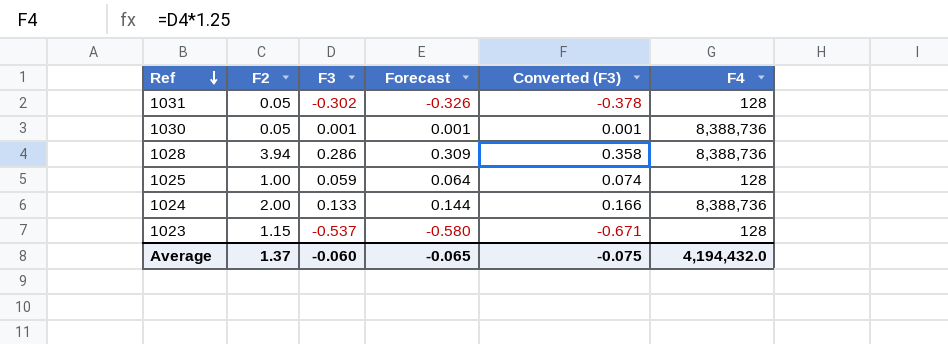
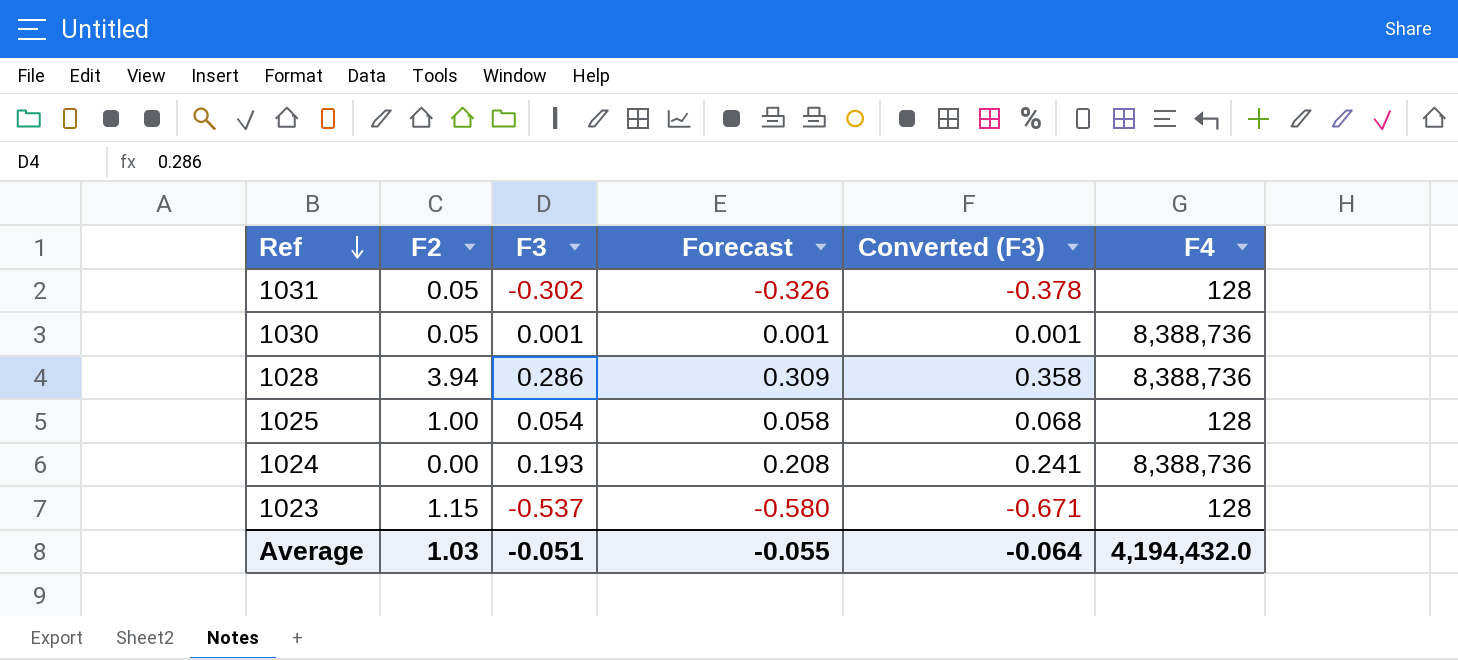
1025 | F3: 0.059 -> 0.054
1025 | Forecast: 0.064 -> 0.058
1025 | Converted (F3): 0.074 -> 0.068
1024 | F2: 2.00 -> 0.00
1024 | F3: 0.133 -> 0.193
1024 | Forecast: 0.144 -> 0.208
1024 | Converted (F3): 0.166 -> 0.241
Average | F2: 1.37 -> 1.03
Average | F3: -0.060 -> -0.051
Average | Forecast: -0.065 -> -0.055
Average | Converted (F3): -0.075 -> -0.064

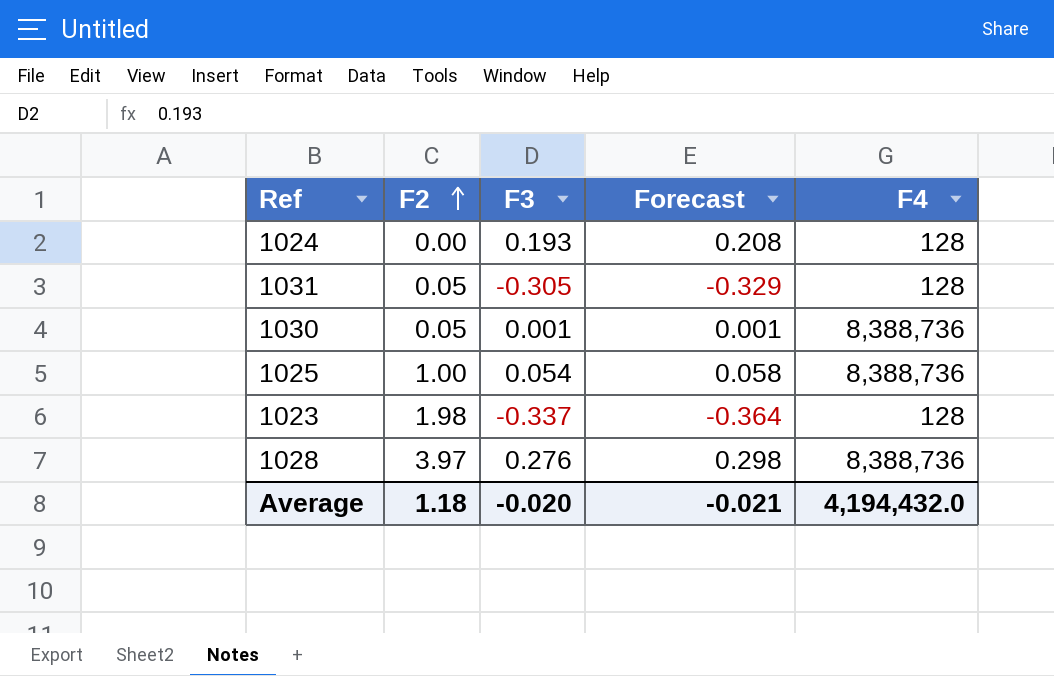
row order: Ref descending -> F2 ascending
column Converted (F3) | formula: [F3] * 1.25 -> none
1024 | F4: 8,388,736 -> 128
1031 | F3: -0.302 -> -0.305
1031 | Forecast: -0.326 -> -0.329
1025 | F4: 128 -> 8,388,736
1023 | F2: 1.15 -> 1.98
1023 | F3: -0.537 -> -0.337
1023 | Forecast: -0.580 -> -0.364
1028 | F2: 3.94 -> 3.97
1028 | F3: 0.286 -> 0.276
1028 | Forecast: 0.309 -> 0.298
Average | F2: 1.03 -> 1.18
Average | F3: -0.051 -> -0.020
Average | Forecast: -0.055 -> -0.021

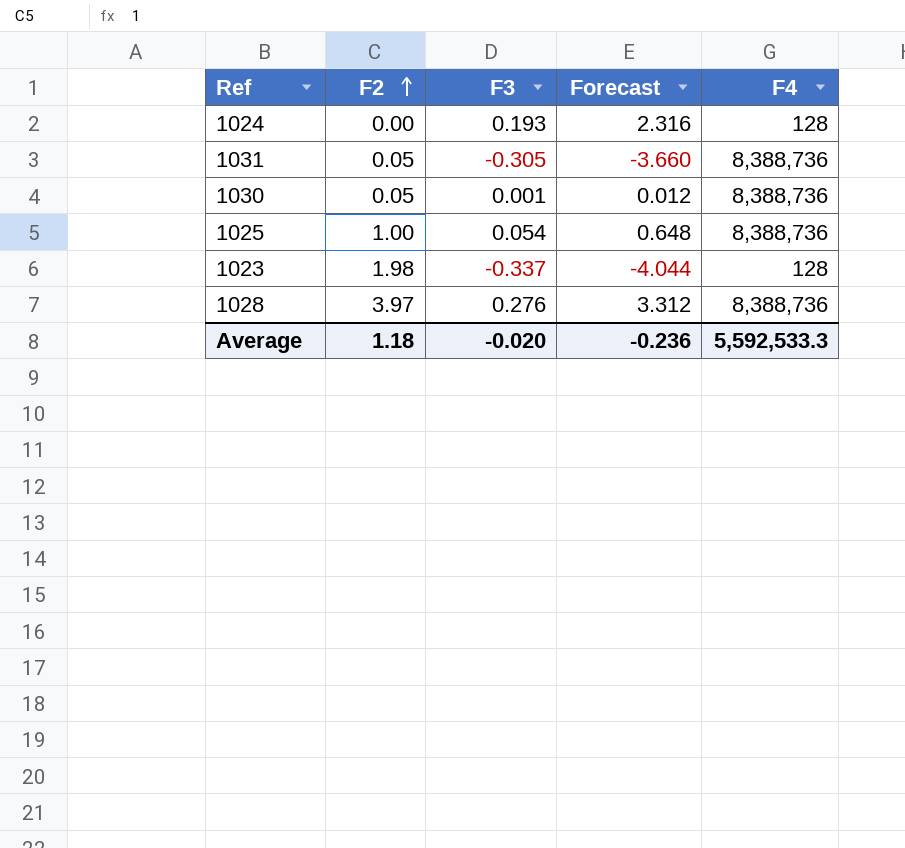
column Forecast | formula: [F3] * 1.08 -> [F3] * 12
1031 | F4: 128 -> 8,388,736
Average | Forecast: -0.021 -> -0.236
Average | F4: 4,194,432.0 -> 5,592,533.3

